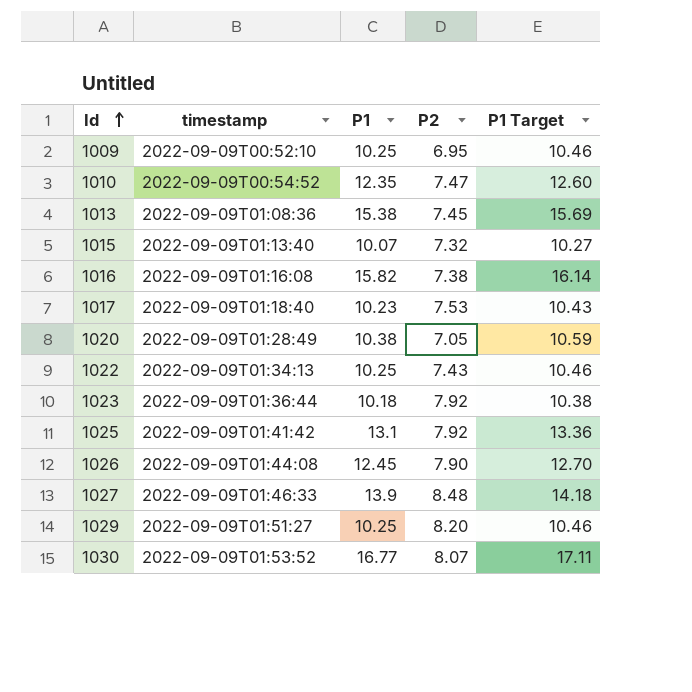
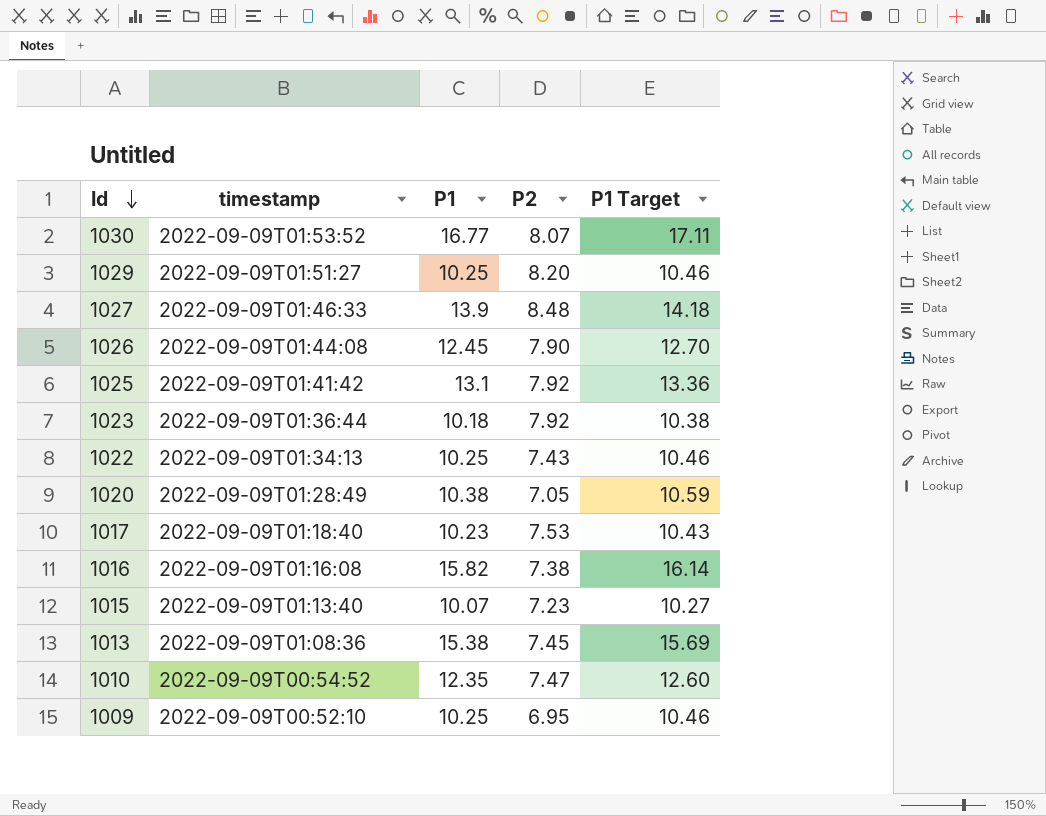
row order: Id ascending -> Id descending
1015 | P2: 7.32 -> 7.23

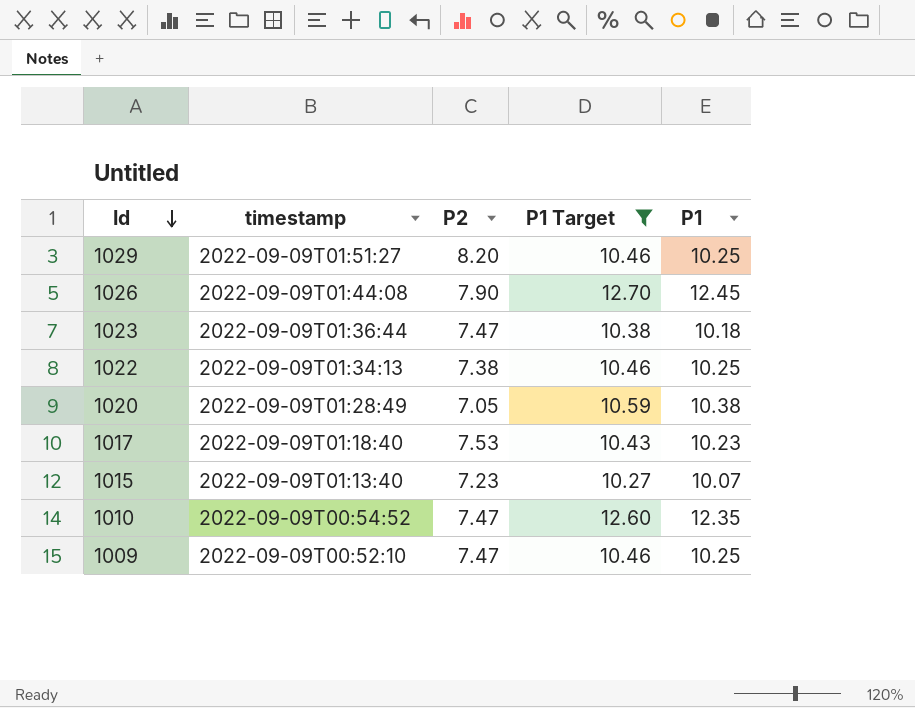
filter: none -> P1 Target <= 12.70
column P1 | position: 3 -> 5
1023 | P2: 7.92 -> 7.47
1022 | P2: 7.43 -> 7.38
1009 | P2: 6.95 -> 7.47

